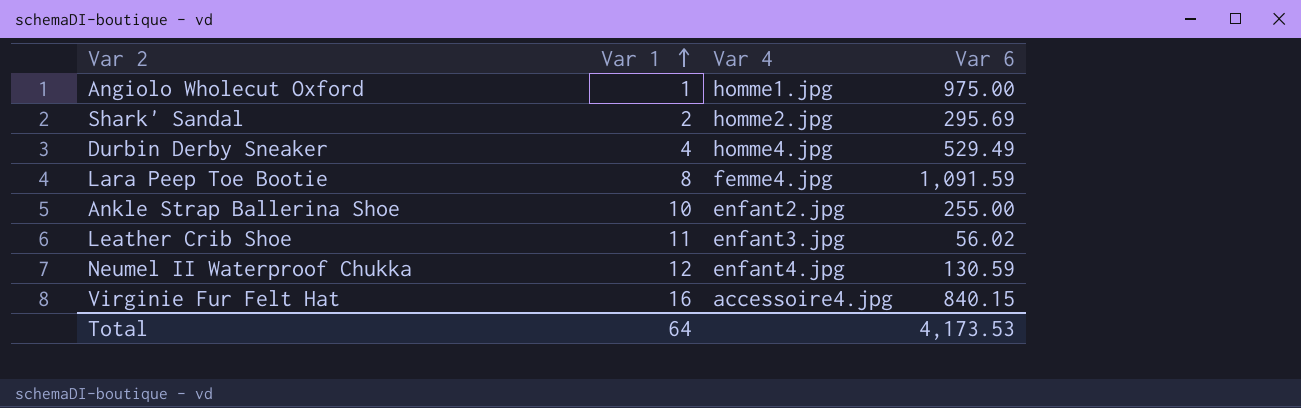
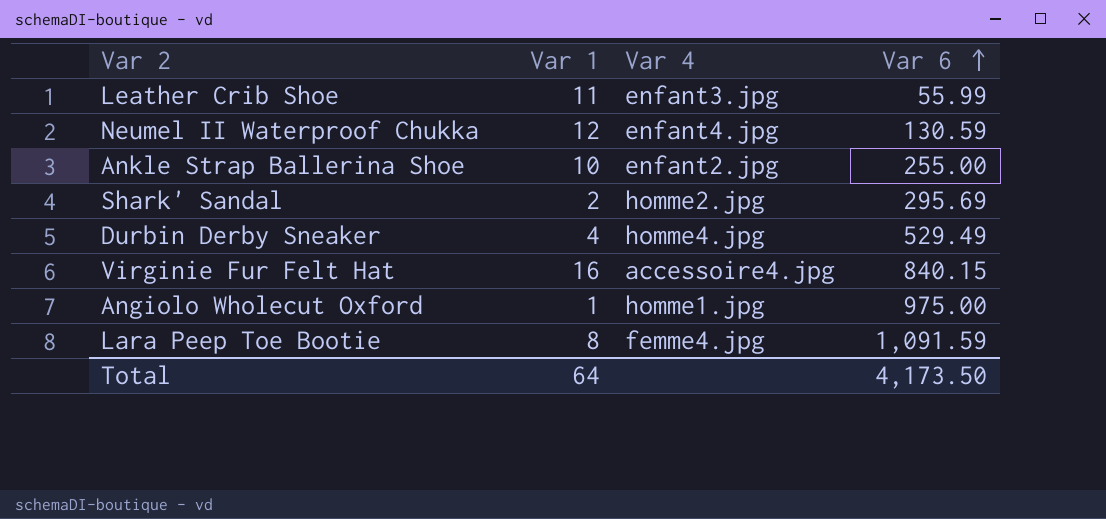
row order: Var 1 ascending -> Var 6 ascending
Leather Crib Shoe | Var 6: 56.02 -> 55.99
Total | Var 6: 4,173.53 -> 4,173.50

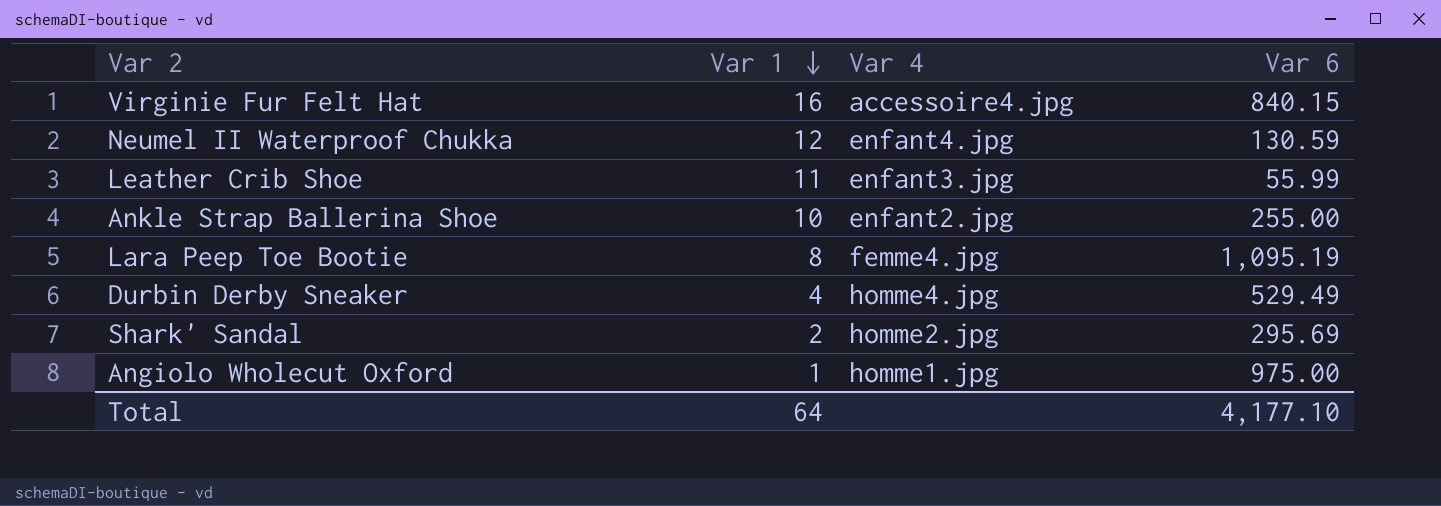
row order: Var 6 ascending -> Var 1 descending
Lara Peep Toe Bootie | Var 6: 1,091.59 -> 1,095.19
Total | Var 6: 4,173.50 -> 4,177.10

